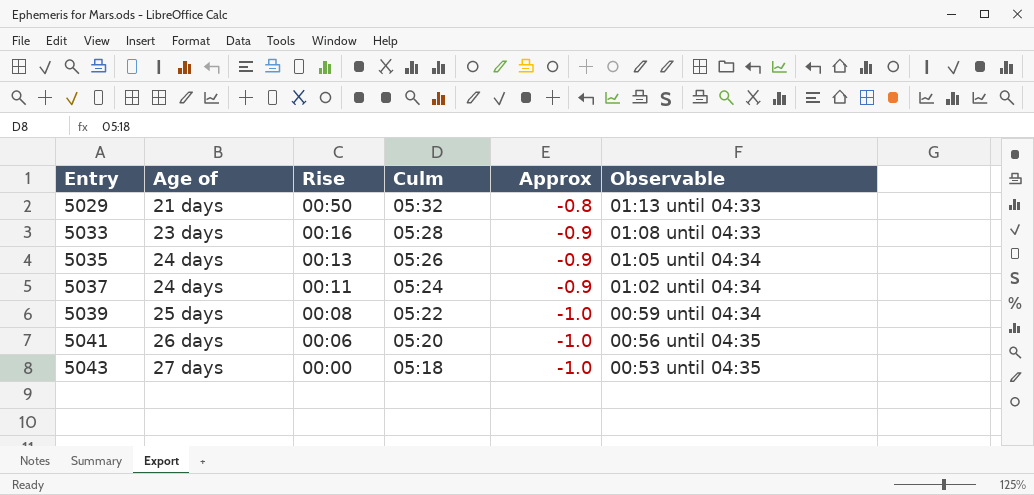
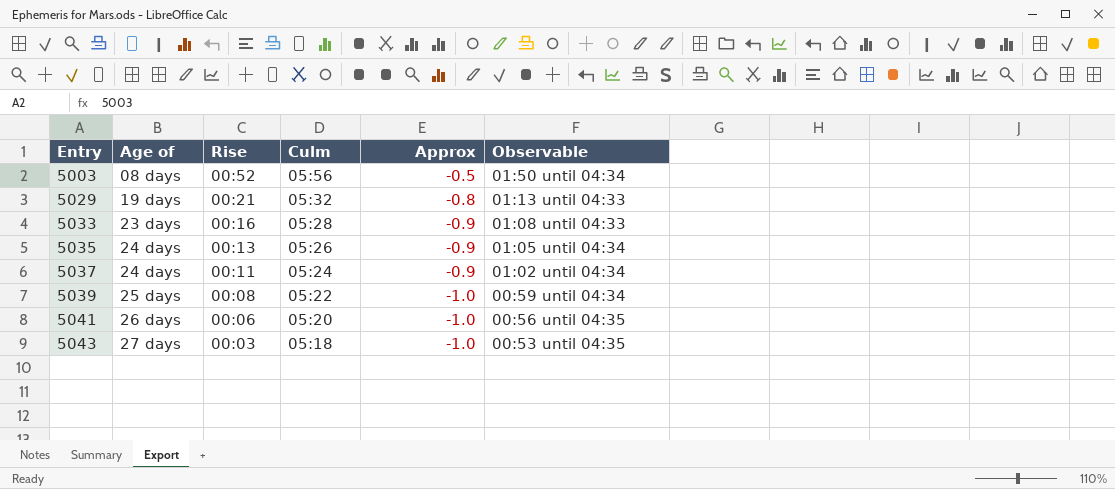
row 5003: none -> 08 days | 00:52 | 05:56 | -0.5 | 01:50 until 04:34
5029 | Age of: 21 days -> 19 days
5029 | Rise: 00:50 -> 00:21
5043 | Rise: 00:00 -> 00:03

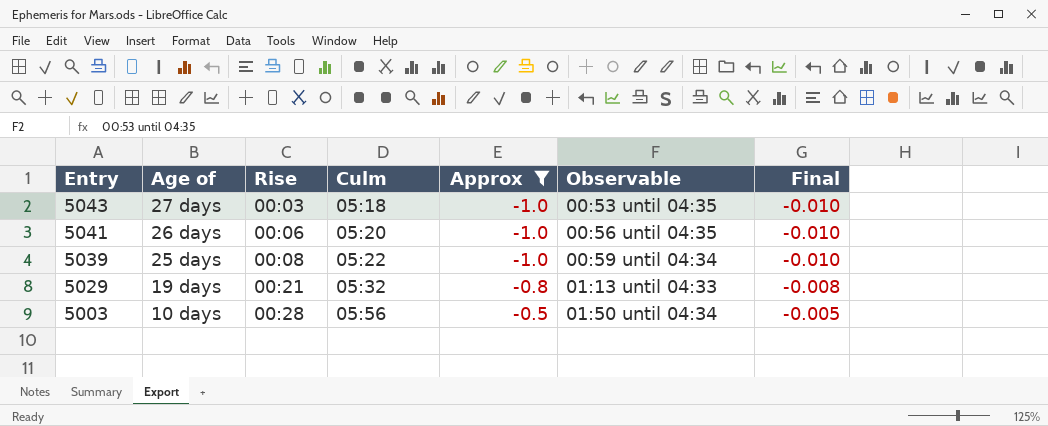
filter: none -> Approx != -0.9
row order: Entry ascending -> Entry descending
column Final | formula: none -> [Approx] * 0.01
5003 | Age of: 08 days -> 10 days
5003 | Rise: 00:52 -> 00:28

